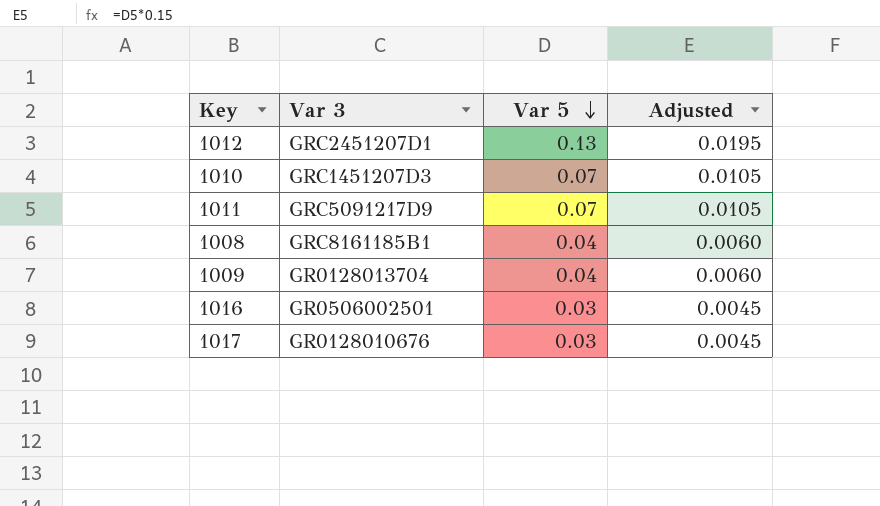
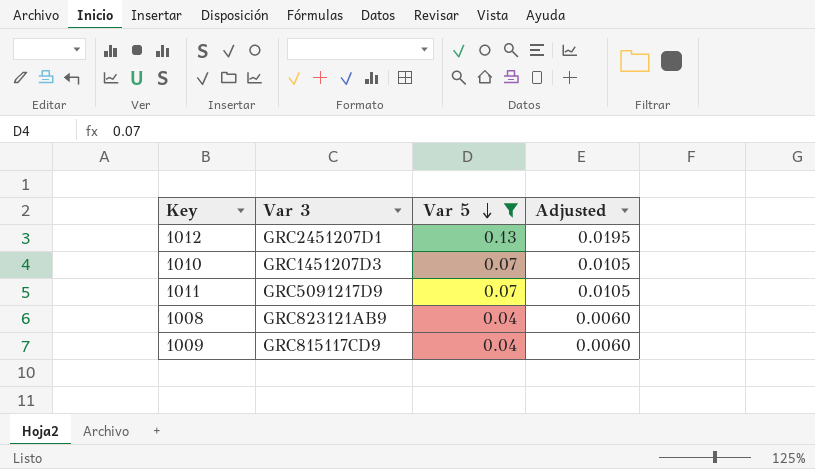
filter: none -> Var 5 != 0.03
1008 | Var 3: GRC8161185B1 -> GRC823121AB9
1009 | Var 3: GR0128013704 -> GRC815117CD9

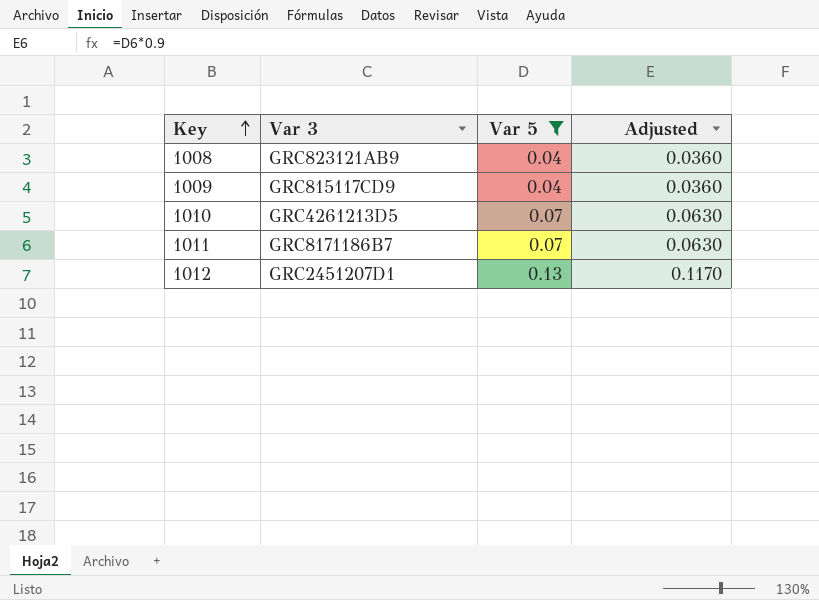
row order: Var 5 descending -> Key ascending
column Adjusted | formula: [Var 5] * 0.15 -> [Var 5] * 0.9
1010 | Var 3: GRC1451207D3 -> GRC4261213D5
1011 | Var 3: GRC5091217D9 -> GRC8171186B7

